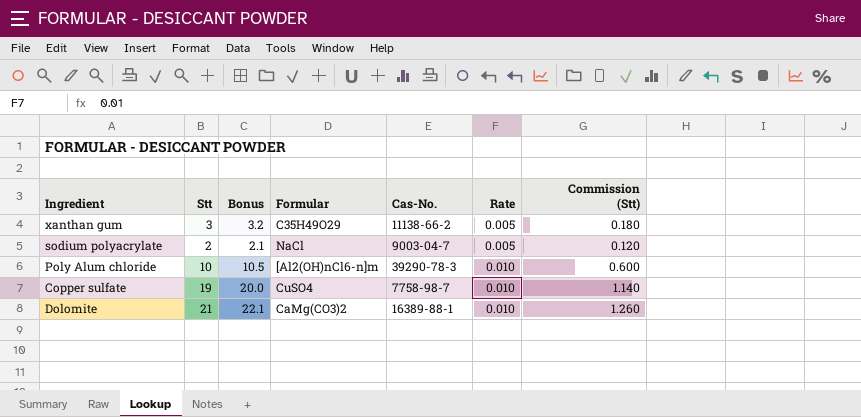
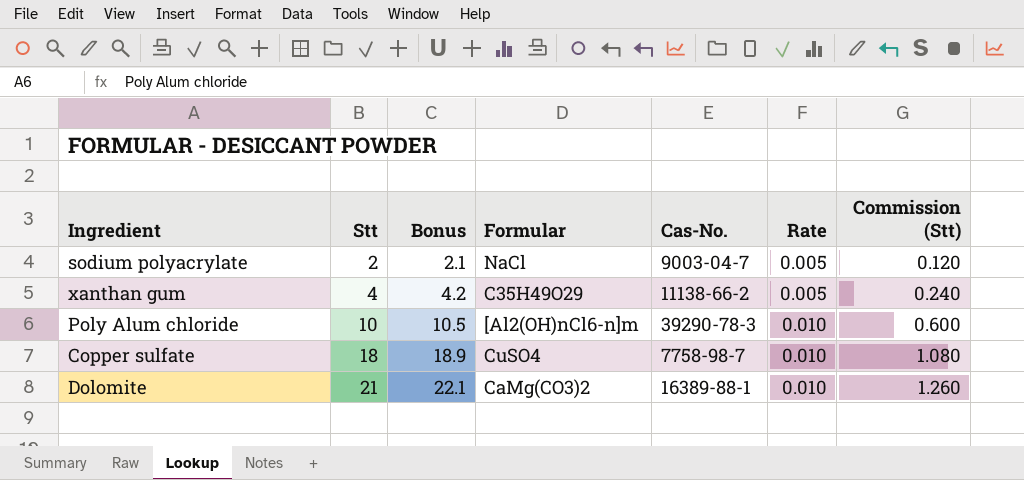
row order: Rate ascending -> Stt ascending
xanthan gum | Stt: 3 -> 4
xanthan gum | Bonus: 3.2 -> 4.2
xanthan gum | Commission (Stt): 0.180 -> 0.240
Copper sulfate | Stt: 19 -> 18
Copper sulfate | Bonus: 20.0 -> 18.9
Copper sulfate | Commission (Stt): 1.140 -> 1.080

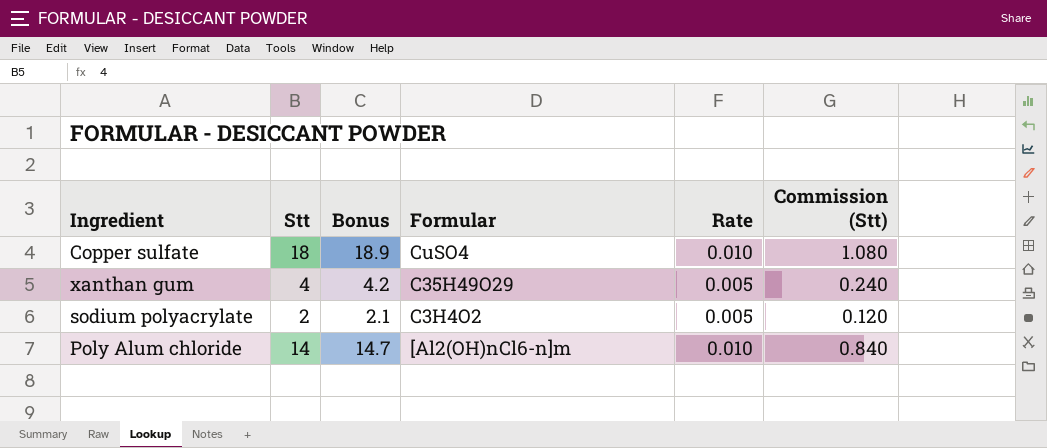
row order: Stt ascending -> Formular descending
column Cas-No. | position: 5 -> none
row Dolomite: 21 | 22.1 | CaMg(CO3)2 | 16389-88-1 | 0.010 | 1.260 -> none
sodium polyacrylate | Formular: NaCl -> C3H4O2
Poly Alum chloride | Stt: 10 -> 14
Poly Alum chloride | Bonus: 10.5 -> 14.7
Poly Alum chloride | Commission (Stt): 0.600 -> 0.840

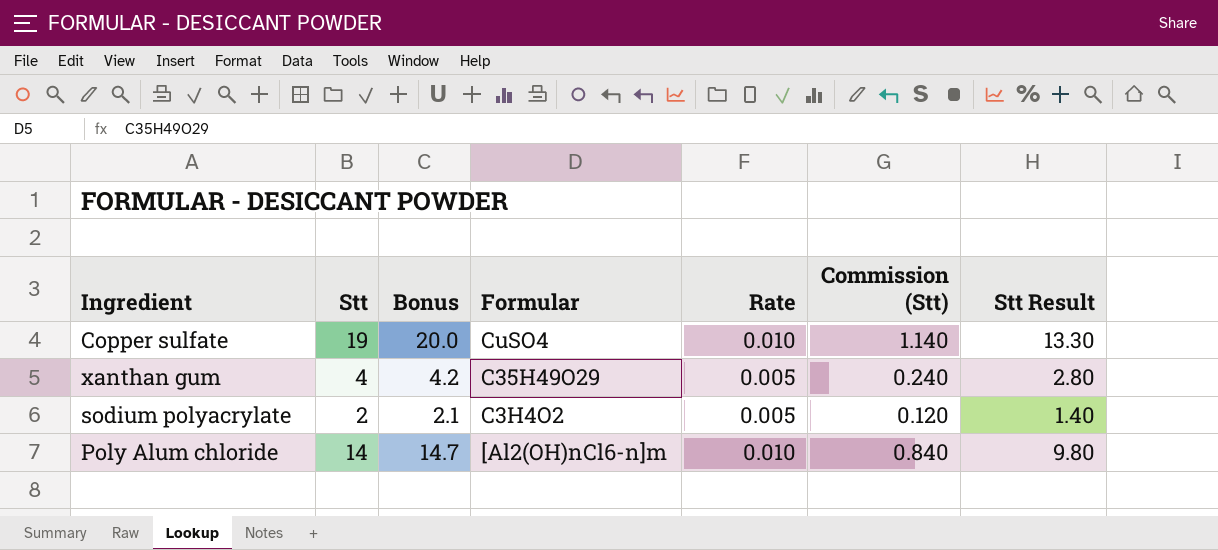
column Stt Result | formula: none -> [Stt] * 0.7
Copper sulfate | Stt: 18 -> 19
Copper sulfate | Bonus: 18.9 -> 20.0
Copper sulfate | Commission (Stt): 1.080 -> 1.140

